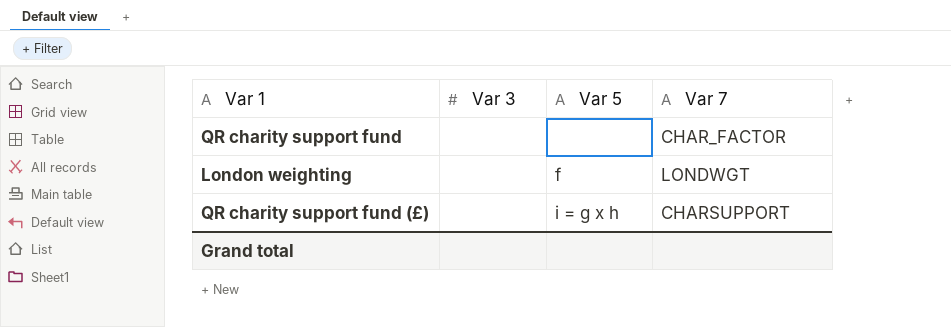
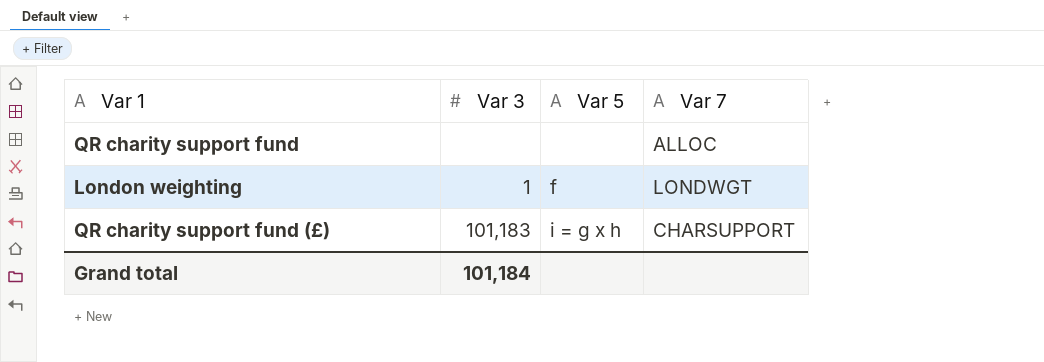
QR charity support fund | Var 7: CHAR_FACTOR -> ALLOC
London weighting | Var 3: none -> 1
QR charity support fund (£) | Var 3: none -> 101,183
Grand total | Var 3: none -> 101,184

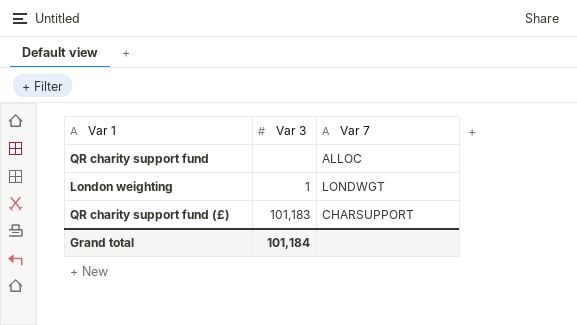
column Var 5 | position: 3 -> none

